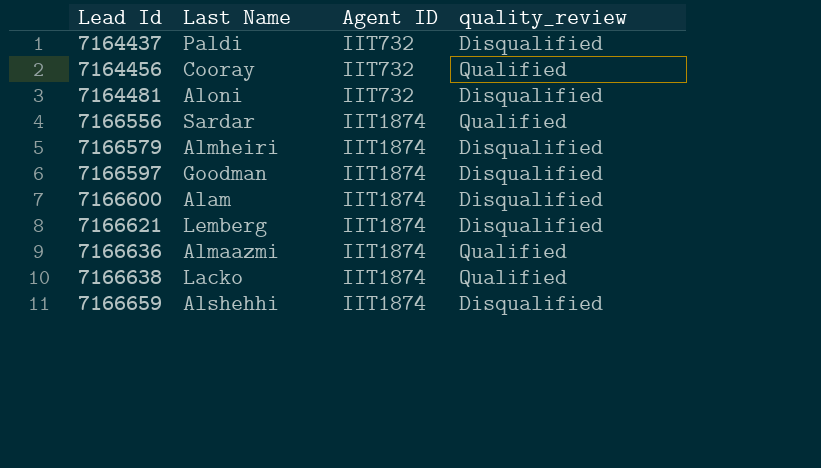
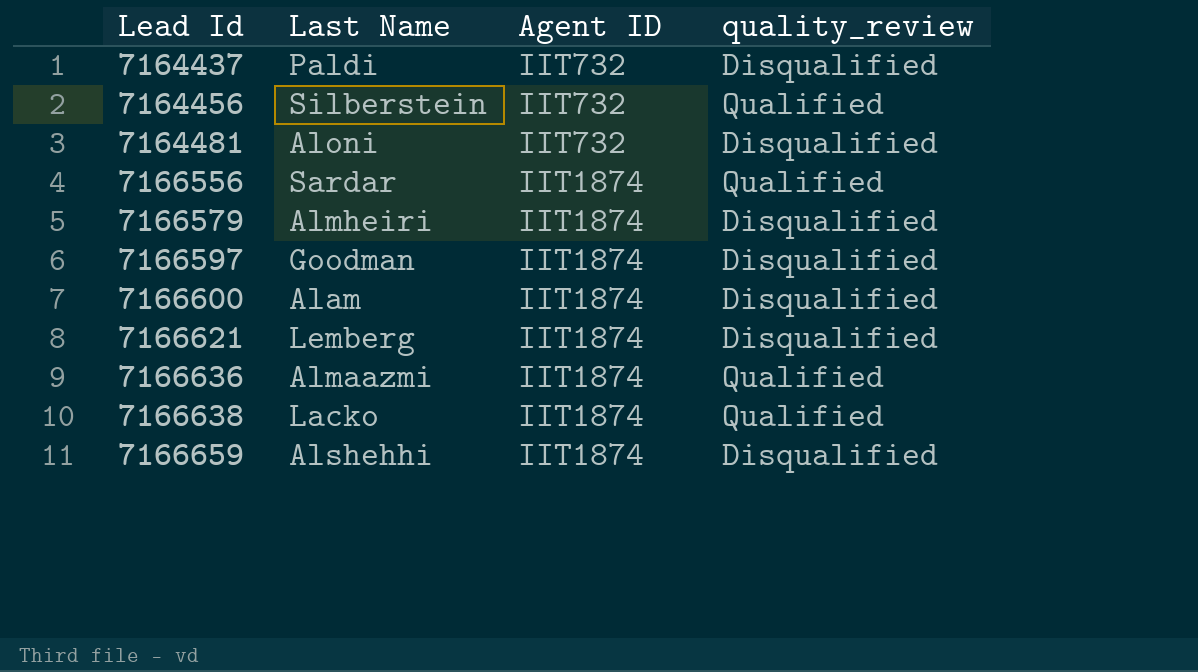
7164456 | Last Name: Cooray -> Silberstein

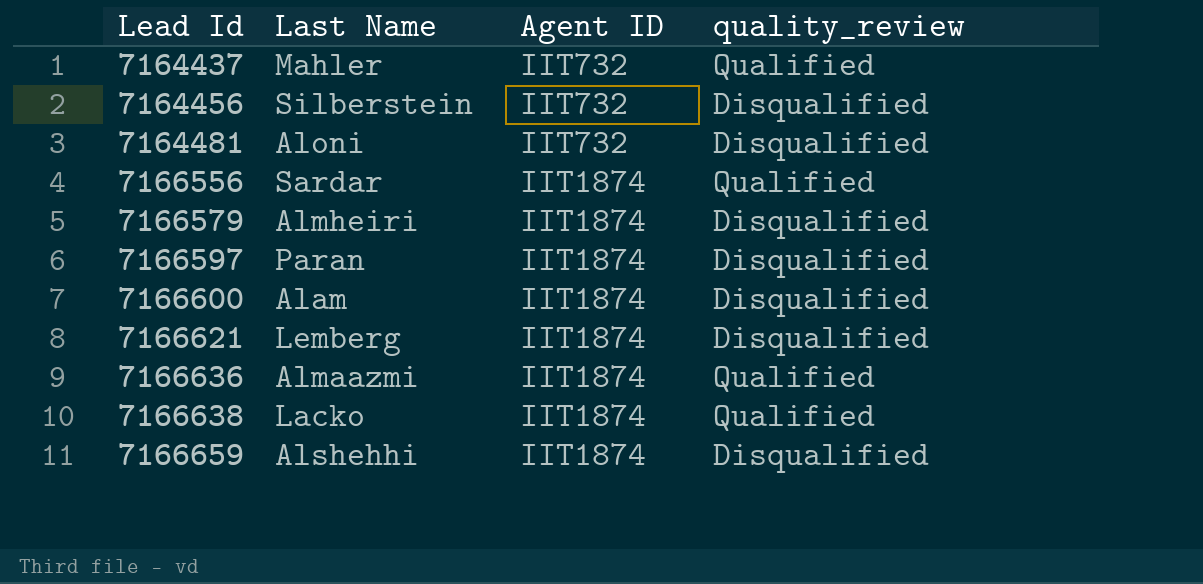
7164437 | Last Name: Paldi -> Mahler
7164437 | quality_review: Disqualified -> Qualified
7164456 | quality_review: Qualified -> Disqualified
7166597 | Last Name: Goodman -> Paran

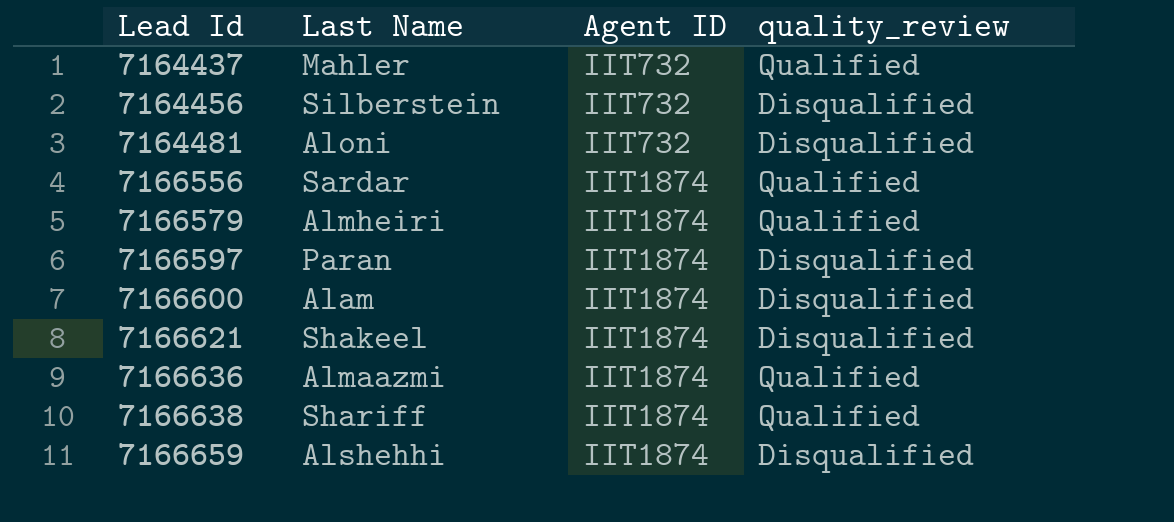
7166579 | quality_review: Disqualified -> Qualified
7166621 | Last Name: Lemberg -> Shakeel
7166638 | Last Name: Lacko -> Shariff

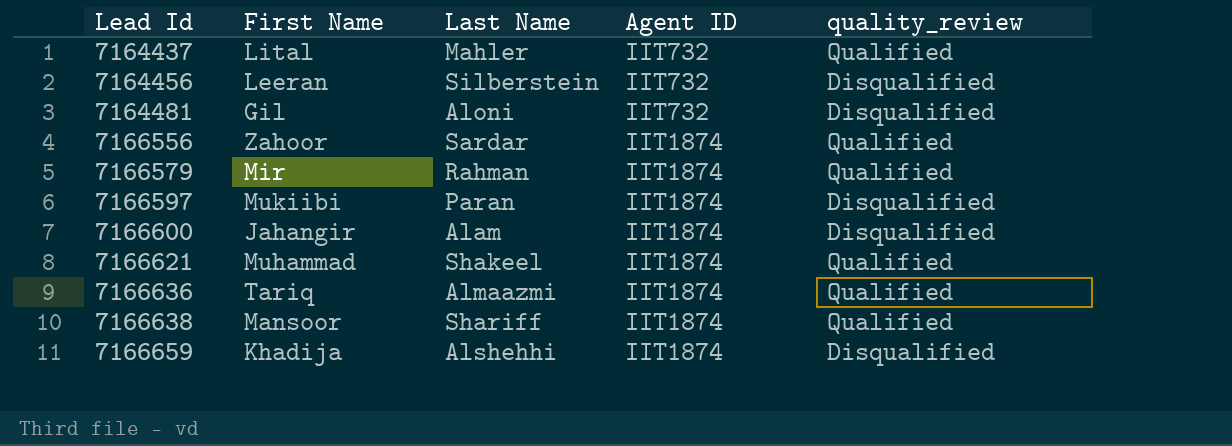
column First Name | position: none -> 2
7166579 | Last Name: Almheiri -> Rahman
7166621 | quality_review: Disqualified -> Qualified

